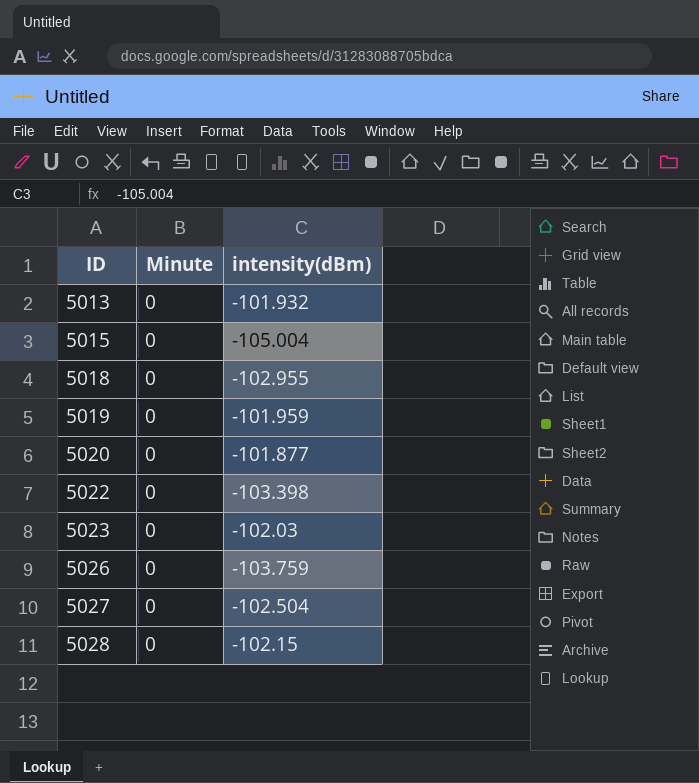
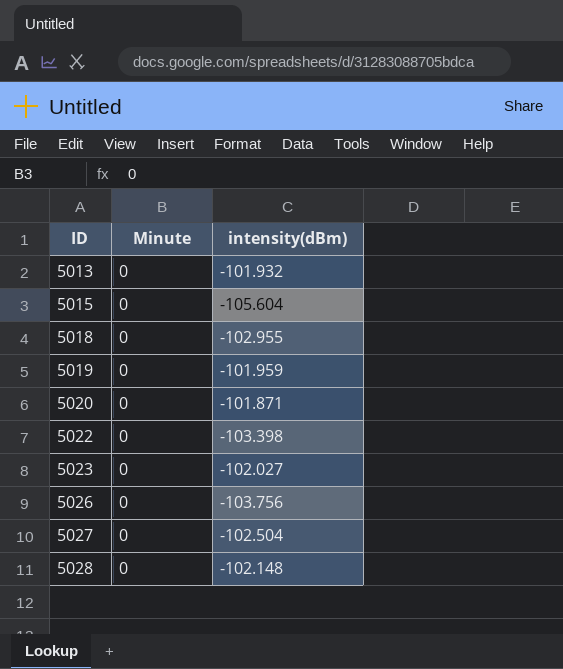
5015 | intensity(dBm): -105.004 -> -105.604
5020 | intensity(dBm): -101.877 -> -101.871
5023 | intensity(dBm): -102.03 -> -102.027
5026 | intensity(dBm): -103.759 -> -103.756
5028 | intensity(dBm): -102.15 -> -102.148

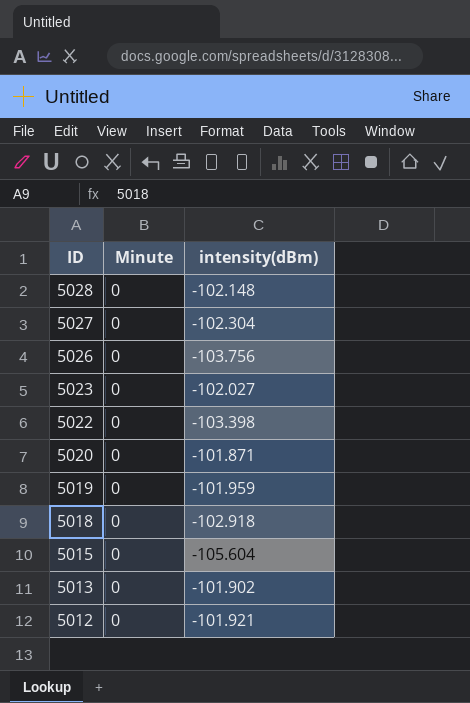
row order: ID ascending -> ID descending
5027 | intensity(dBm): -102.504 -> -102.304
5018 | intensity(dBm): -102.955 -> -102.918
5013 | intensity(dBm): -101.932 -> -101.902
row 5012: none -> 0 | -101.921

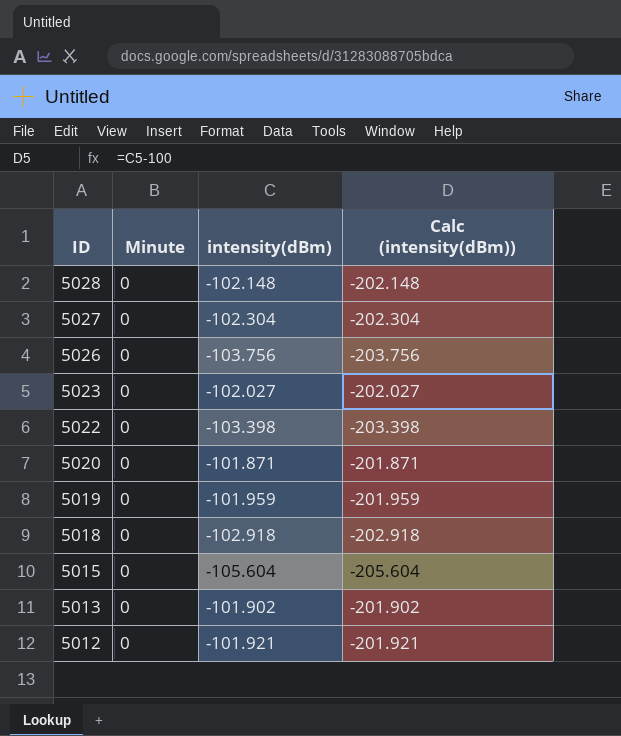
column Calc (intensity(dBm)) | formula: none -> [intensity(dBm)] - 100

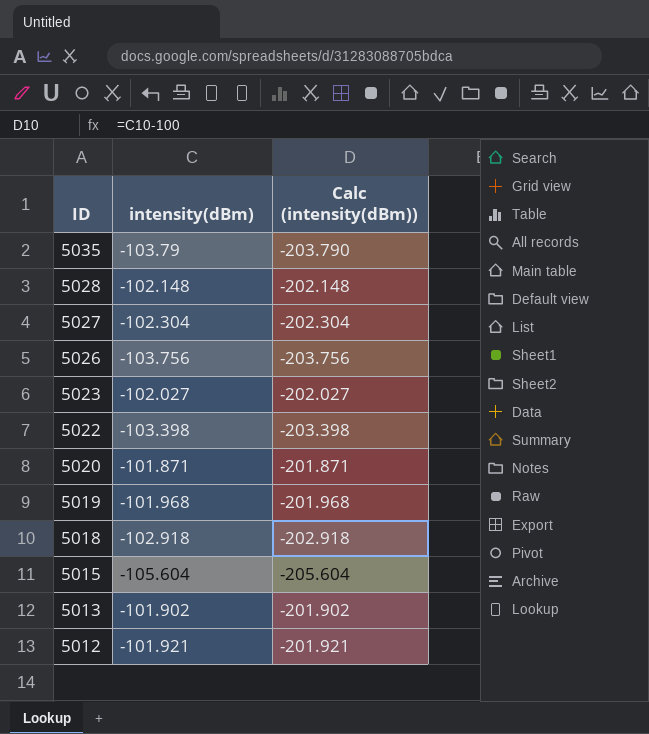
column Minute | position: 2 -> none
row 5035: none -> -103.79 | -203.790
5019 | intensity(dBm): -101.959 -> -101.968
5019 | Calc (intensity(dBm)): -201.959 -> -201.968

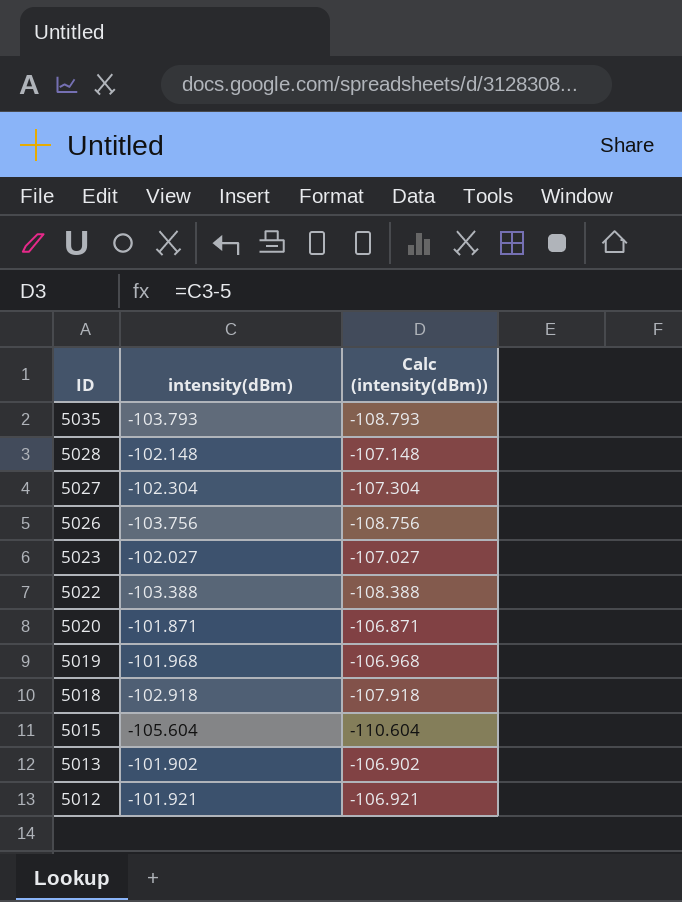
column Calc (intensity(dBm)) | formula: [intensity(dBm)] - 100 -> [intensity(dBm)] - 5
5035 | intensity(dBm): -103.79 -> -103.793
5022 | intensity(dBm): -103.398 -> -103.388

